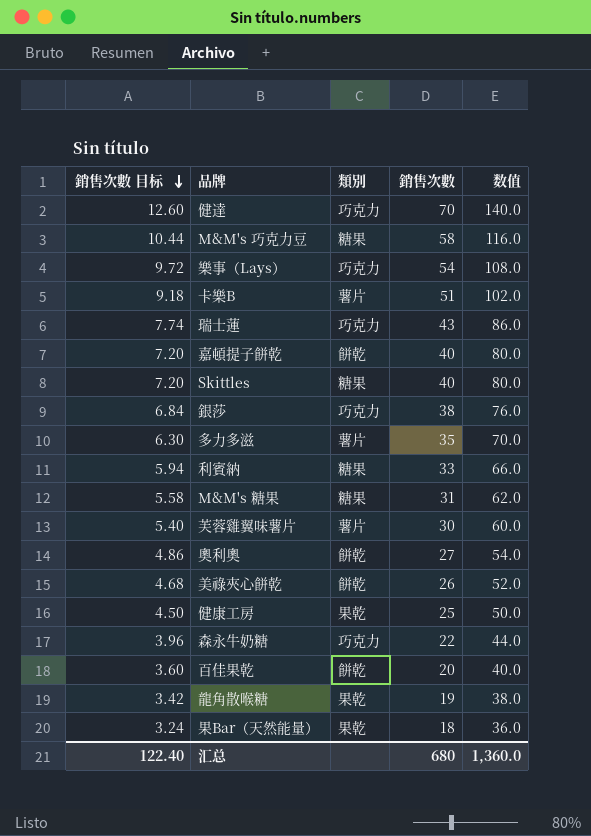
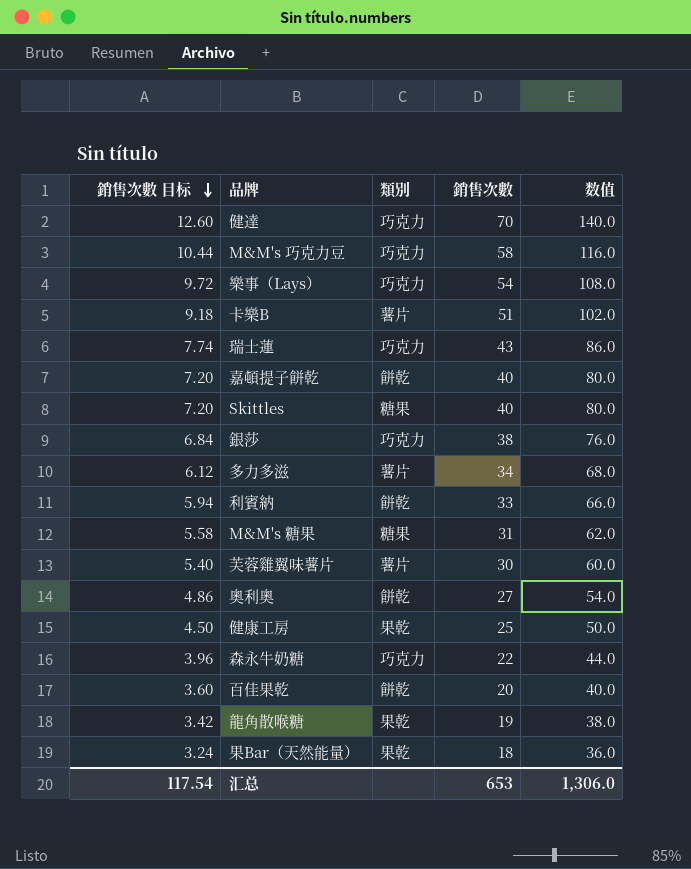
row 美祿夾心餅乾: 4.68 | 餅乾 | 26 | 52.0 -> none
M&M's 巧克力豆 | 類別: 糖果 -> 巧克力
多力多滋 | 銷售次數 目标: 6.30 -> 6.12
多力多滋 | 銷售次數: 35 -> 34
多力多滋 | 数值: 70.0 -> 68.0
利賓納 | 類別: 糖果 -> 餅乾
汇总 | 銷售次數 目标: 122.40 -> 117.54
汇总 | 銷售次數: 680 -> 653
汇总 | 数值: 1,360.0 -> 1,306.0

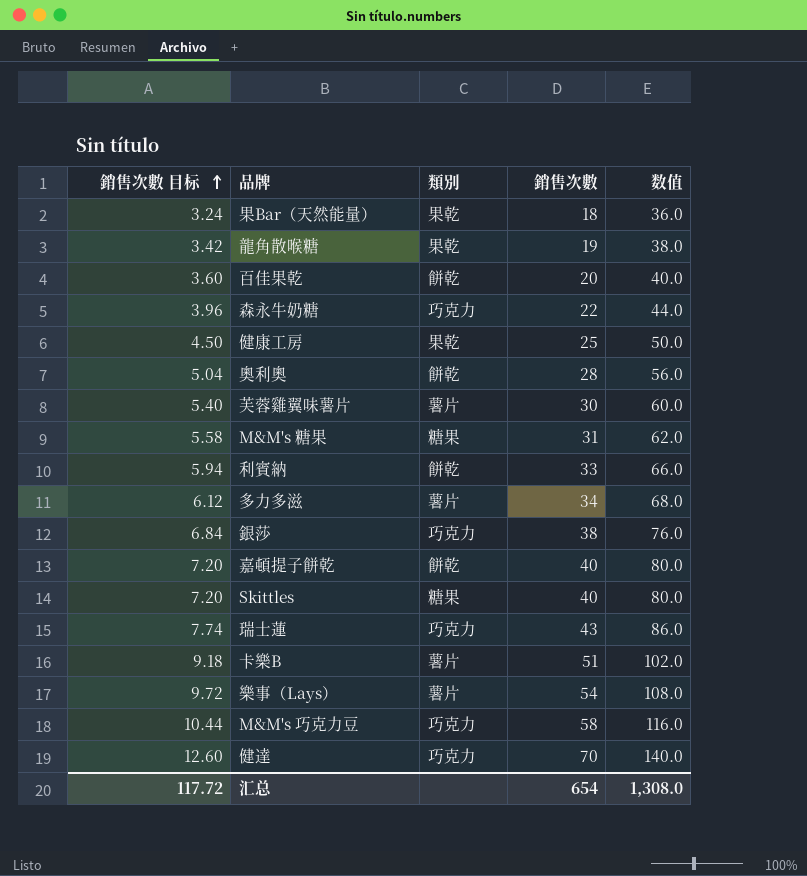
row order: 銷售次數 目标 descending -> 銷售次數 目标 ascending
奧利奧 | 銷售次數 目标: 4.86 -> 5.04
奧利奧 | 銷售次數: 27 -> 28
奧利奧 | 数值: 54.0 -> 56.0
樂事（Lays） | 類別: 巧克力 -> 薯片
汇总 | 銷售次數 目标: 117.54 -> 117.72
汇总 | 銷售次數: 653 -> 654
汇总 | 数值: 1,306.0 -> 1,308.0

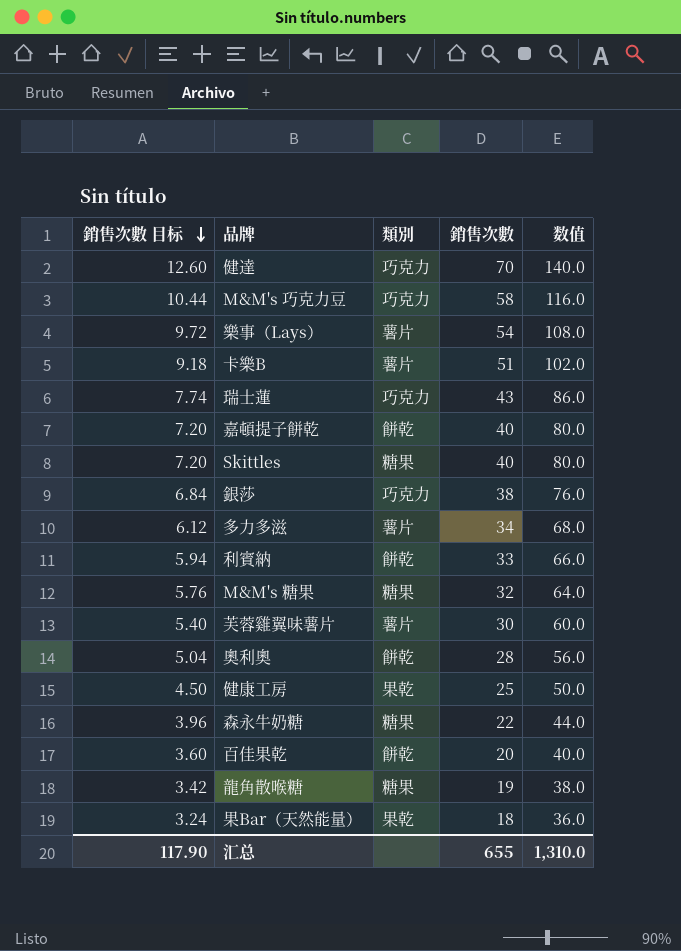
row order: 銷售次數 目标 ascending -> 銷售次數 目标 descending
M&M's 糖果 | 銷售次數 目标: 5.58 -> 5.76
M&M's 糖果 | 銷售次數: 31 -> 32
M&M's 糖果 | 数值: 62.0 -> 64.0
森永牛奶糖 | 類別: 巧克力 -> 糖果
龍角散喉糖 | 類別: 果乾 -> 糖果
汇总 | 銷售次數 目标: 117.72 -> 117.90
汇总 | 銷售次數: 654 -> 655
汇总 | 数值: 1,308.0 -> 1,310.0

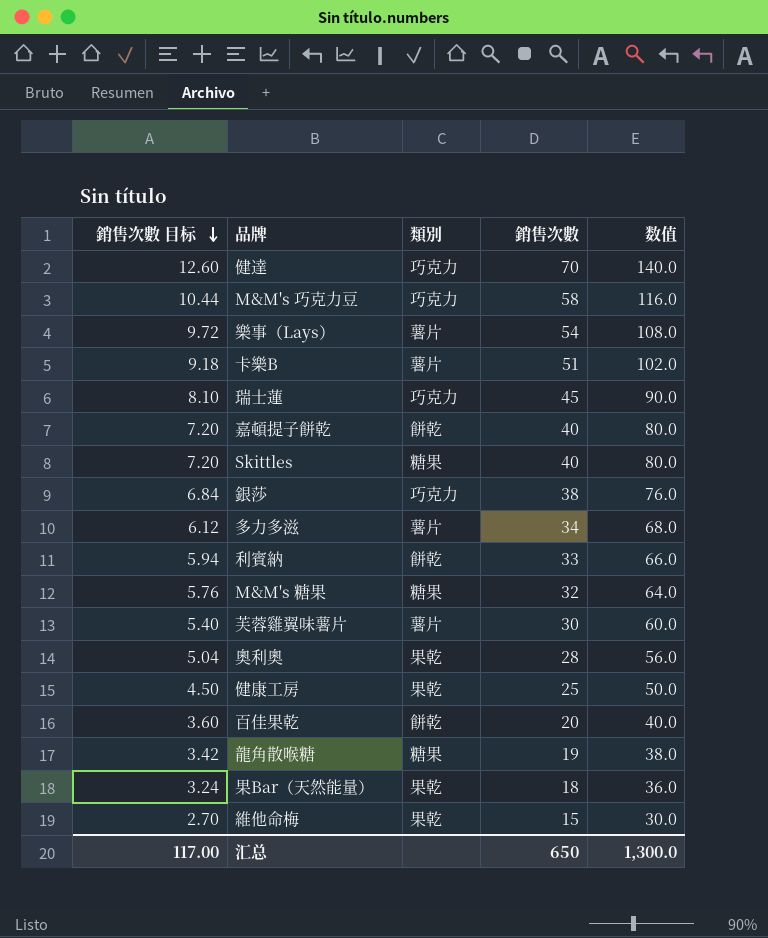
row 森永牛奶糖: 3.96 | 糖果 | 22 | 44.0 -> none
瑞士蓮 | 銷售次數 目标: 7.74 -> 8.10
瑞士蓮 | 銷售次數: 43 -> 45
瑞士蓮 | 数值: 86.0 -> 90.0
奧利奧 | 類別: 餅乾 -> 果乾
row 維他命梅: none -> 2.70 | 果乾 | 15 | 30.0
汇总 | 銷售次數 目标: 117.90 -> 117.00
汇总 | 銷售次數: 655 -> 650
汇总 | 数值: 1,310.0 -> 1,300.0

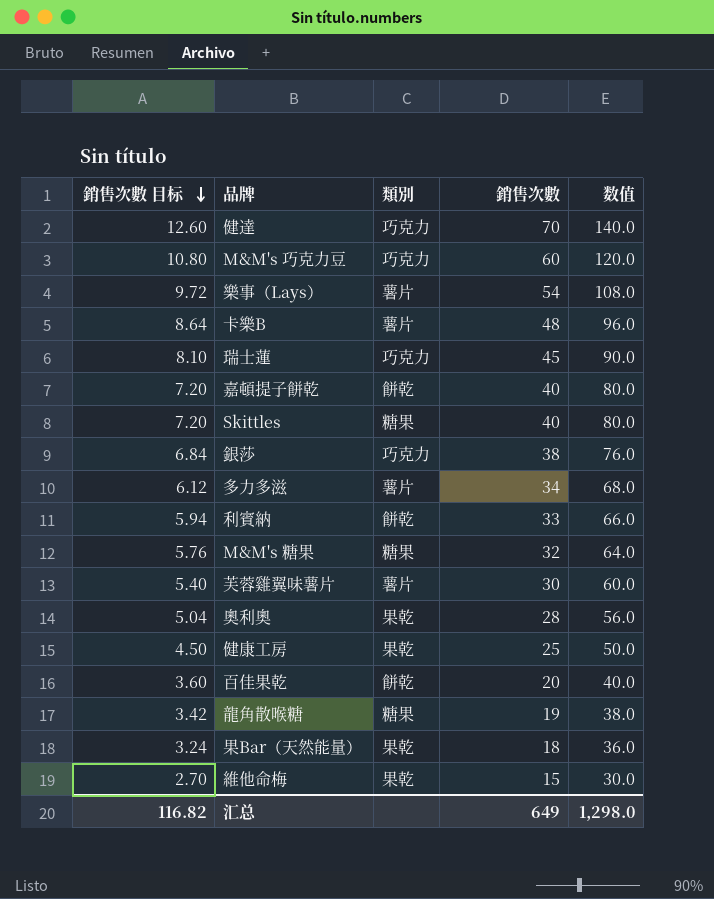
M&M's 巧克力豆 | 銷售次數 目标: 10.44 -> 10.80
M&M's 巧克力豆 | 銷售次數: 58 -> 60
M&M's 巧克力豆 | 数值: 116.0 -> 120.0
卡樂B | 銷售次數 目标: 9.18 -> 8.64
卡樂B | 銷售次數: 51 -> 48
卡樂B | 数值: 102.0 -> 96.0
汇总 | 銷售次數 目标: 117.00 -> 116.82
汇总 | 銷售次數: 650 -> 649
汇总 | 数值: 1,300.0 -> 1,298.0

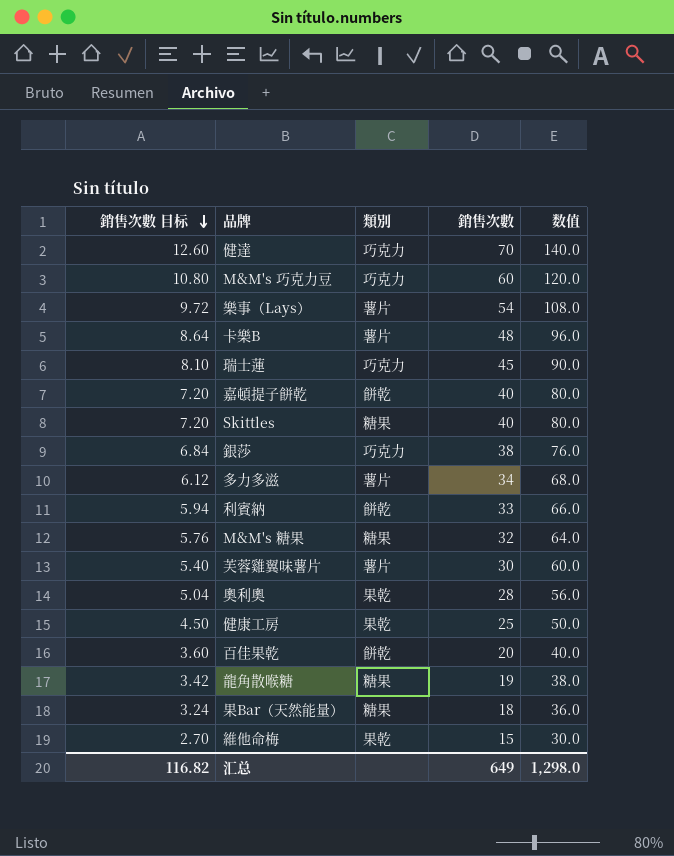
果Bar（天然能量） | 類別: 果乾 -> 糖果

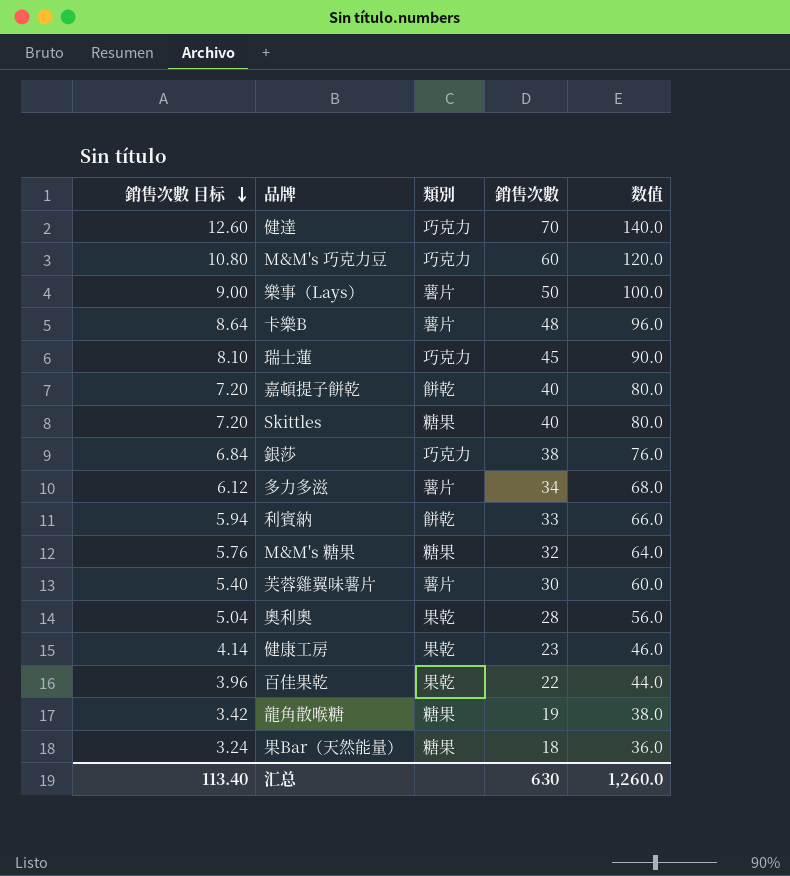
row 維他命梅: 2.70 | 果乾 | 15 | 30.0 -> none
樂事（Lays） | 銷售次數 目标: 9.72 -> 9.00
樂事（Lays） | 銷售次數: 54 -> 50
樂事（Lays） | 数值: 108.0 -> 100.0
健康工房 | 銷售次數 目标: 4.50 -> 4.14
健康工房 | 銷售次數: 25 -> 23
健康工房 | 数值: 50.0 -> 46.0
百佳果乾 | 銷售次數 目标: 3.60 -> 3.96
百佳果乾 | 類別: 餅乾 -> 果乾
百佳果乾 | 銷售次數: 20 -> 22
百佳果乾 | 数值: 40.0 -> 44.0
汇总 | 銷售次數 目标: 116.82 -> 113.40
汇总 | 銷售次數: 649 -> 630
汇总 | 数值: 1,298.0 -> 1,260.0

